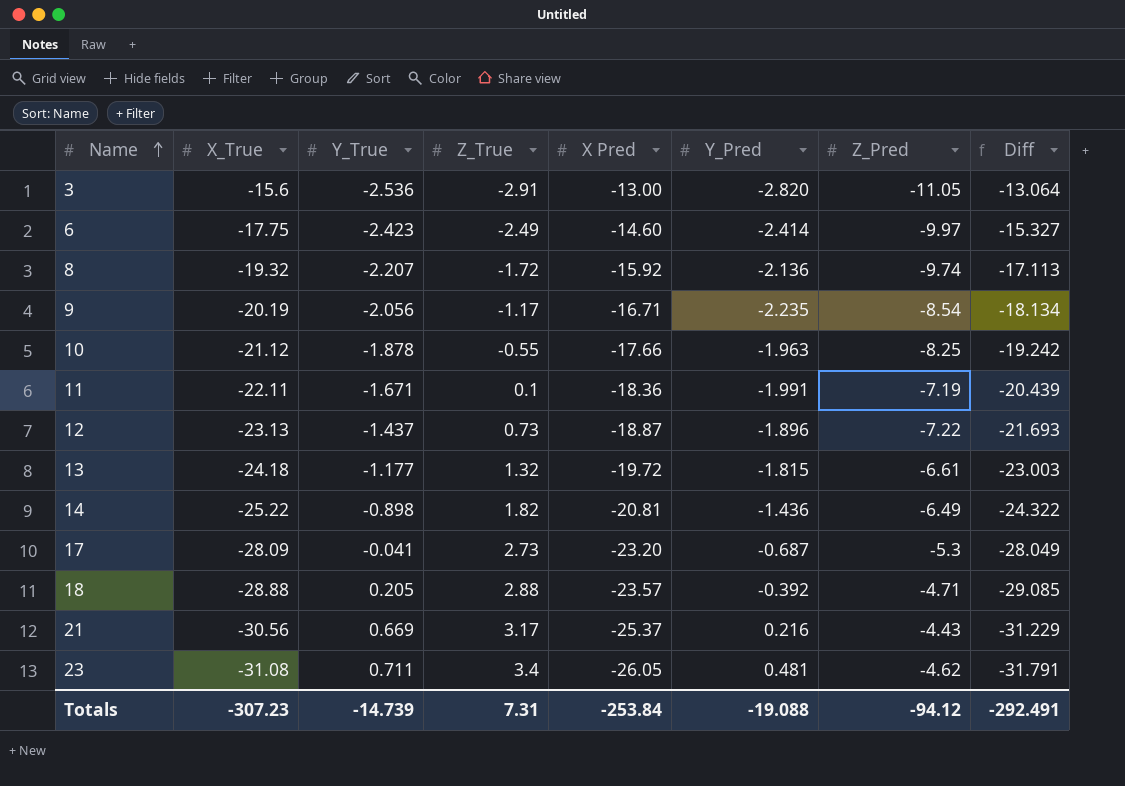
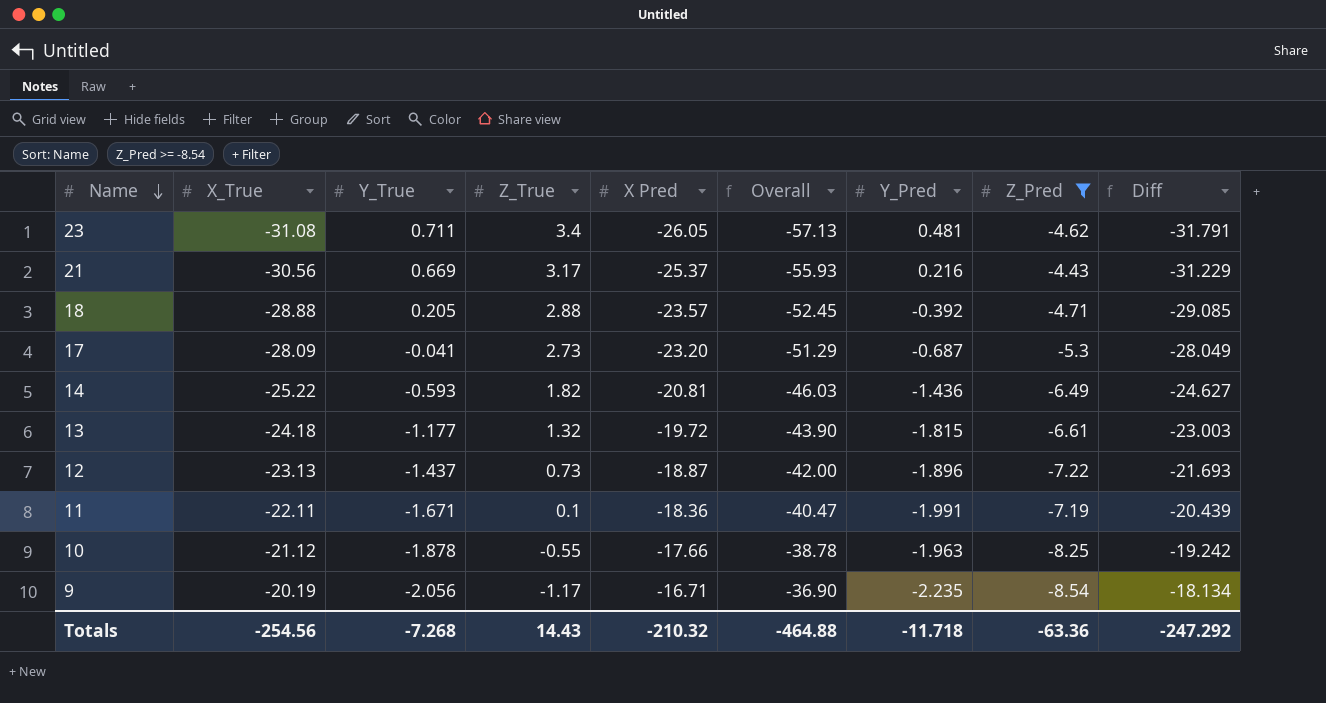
filter: none -> Z_Pred >= -8.54
row order: Name ascending -> Name descending
column Overall | formula: none -> [X_True] + [X Pred]
14 | Y_True: -0.898 -> -0.593
14 | Diff: -24.322 -> -24.627
Totals | X_True: -307.23 -> -254.56
Totals | Y_True: -14.739 -> -7.268
Totals | Z_True: 7.31 -> 14.43
Totals | X Pred: -253.84 -> -210.32
Totals | Y_Pred: -19.088 -> -11.718
Totals | Z_Pred: -94.12 -> -63.36
Totals | Diff: -292.491 -> -247.292

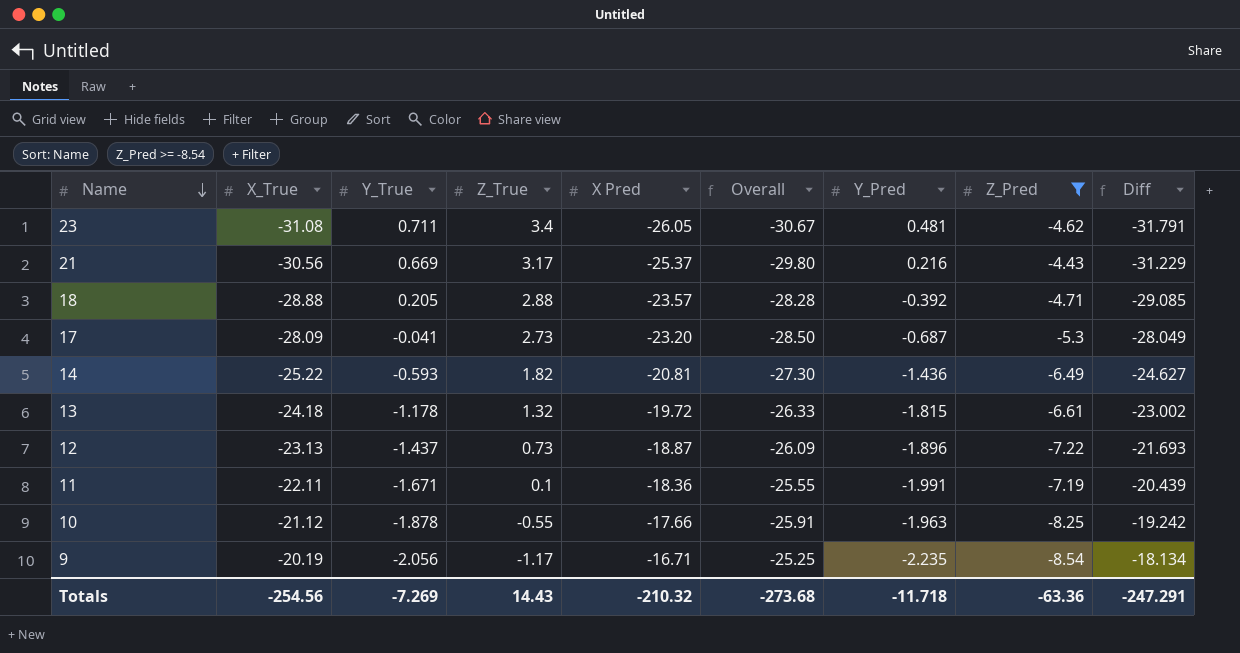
column Overall | formula: [X_True] + [X Pred] -> [X Pred] + [Z_Pred]
13 | Y_True: -1.177 -> -1.178
13 | Diff: -23.003 -> -23.002
Totals | Y_True: -7.268 -> -7.269
Totals | Overall: -464.88 -> -273.68
Totals | Diff: -247.292 -> -247.291

